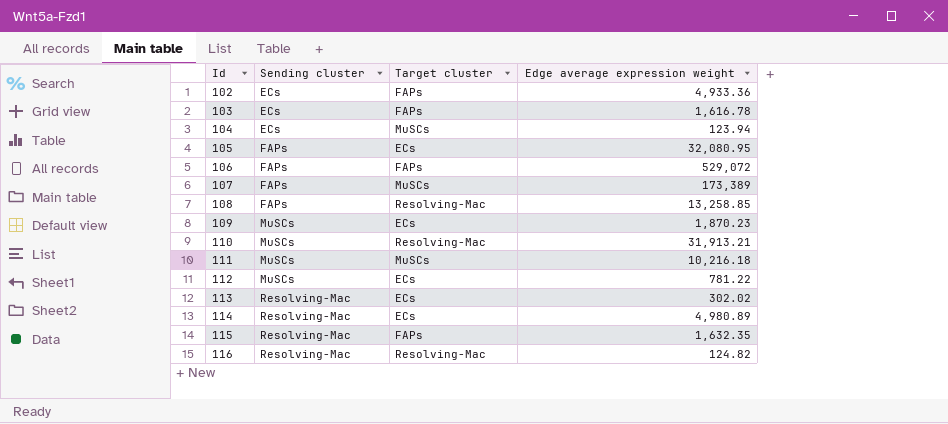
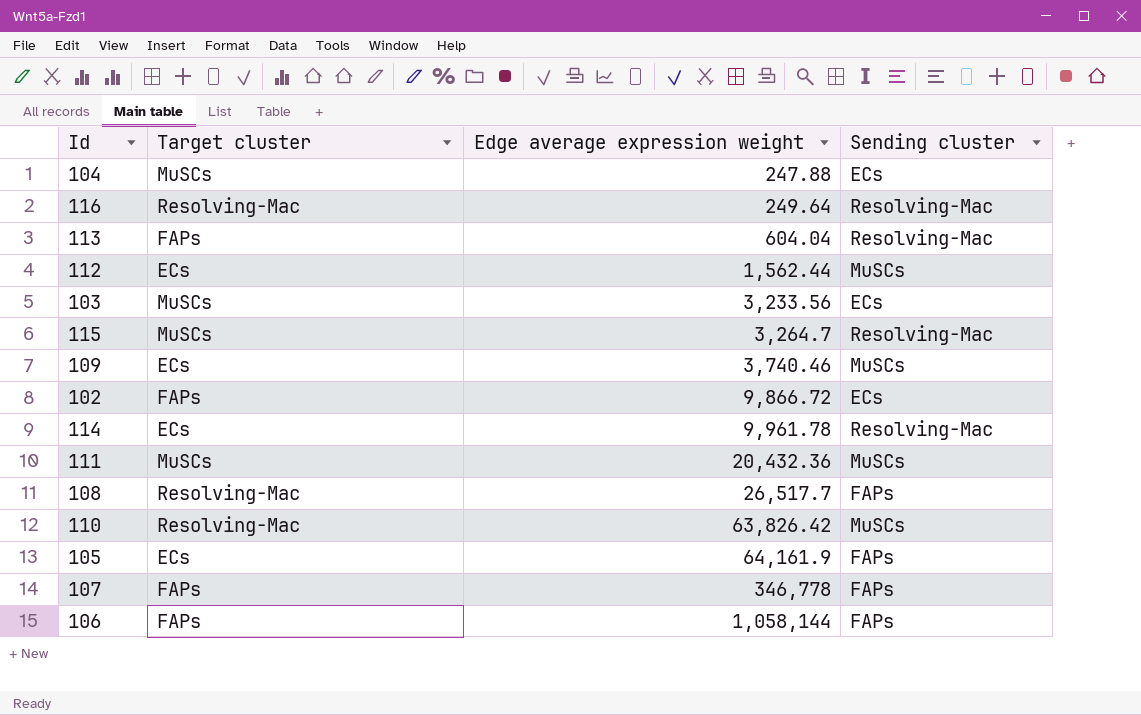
row order: Id ascending -> Edge average expression weight ascending
column Sending cluster | position: 2 -> 4
104 | Edge average expression weight: 123.94 -> 247.88
116 | Edge average expression weight: 124.82 -> 249.64
113 | Target cluster: ECs -> FAPs
113 | Edge average expression weight: 302.02 -> 604.04
112 | Edge average expression weight: 781.22 -> 1,562.44
103 | Target cluster: FAPs -> MuSCs
103 | Edge average expression weight: 1,616.78 -> 3,233.56
115 | Target cluster: FAPs -> MuSCs
115 | Edge average expression weight: 1,632.35 -> 3,264.7
109 | Edge average expression weight: 1,870.23 -> 3,740.46
102 | Edge average expression weight: 4,933.36 -> 9,866.72
114 | Edge average expression weight: 4,980.89 -> 9,961.78
111 | Edge average expression weight: 10,216.18 -> 20,432.36
108 | Edge average expression weight: 13,258.85 -> 26,517.7
110 | Edge average expression weight: 31,913.21 -> 63,826.42
105 | Edge average expression weight: 32,080.95 -> 64,161.9
107 | Target cluster: MuSCs -> FAPs
107 | Edge average expression weight: 173,389 -> 346,778
106 | Edge average expression weight: 529,072 -> 1,058,144

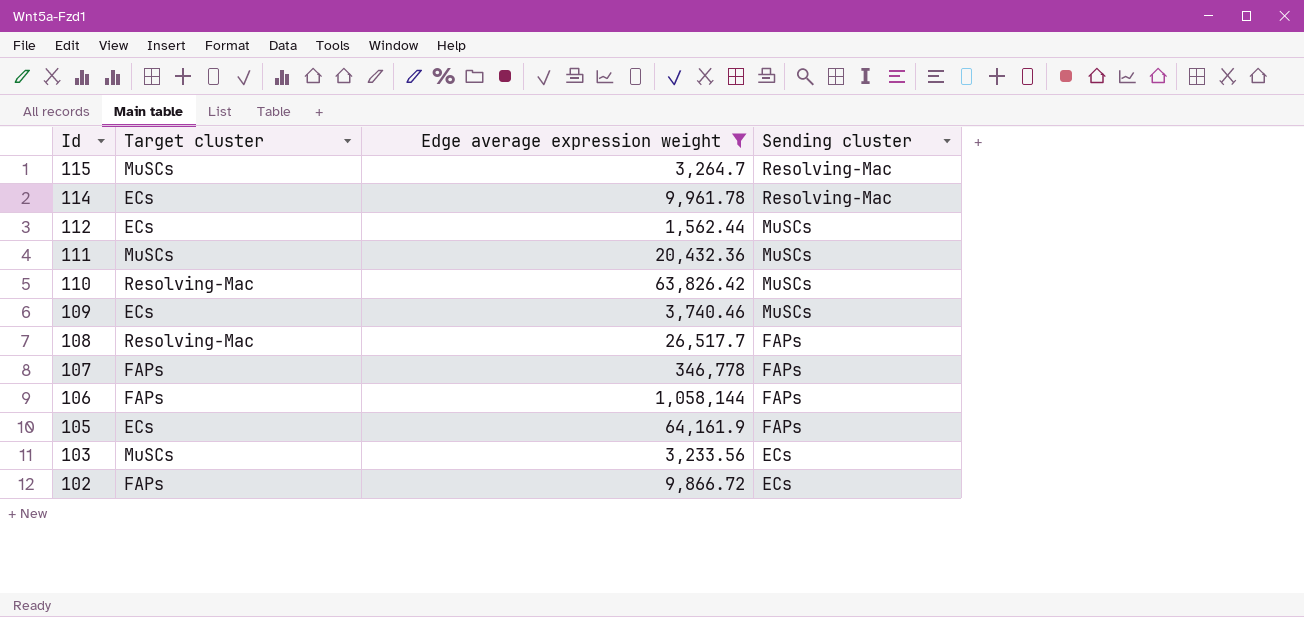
filter: none -> Edge average expression weight >= 1,562.44
row order: Edge average expression weight ascending -> Id descending

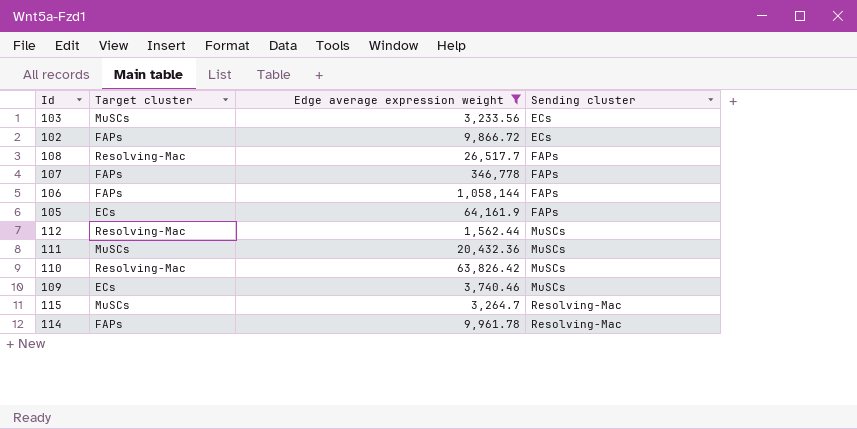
row order: Id descending -> Sending cluster ascending
112 | Target cluster: ECs -> Resolving-Mac
114 | Target cluster: ECs -> FAPs

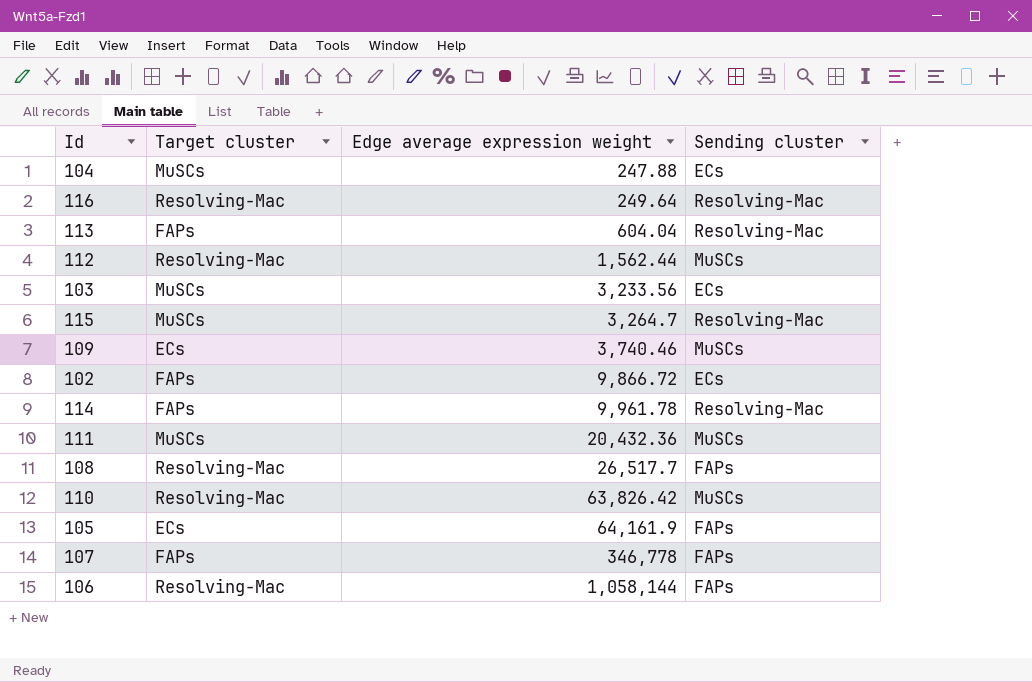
filter: Edge average expression weight >= 1,562.44 -> none
row order: Sending cluster ascending -> Edge average expression weight ascending
106 | Target cluster: FAPs -> Resolving-Mac

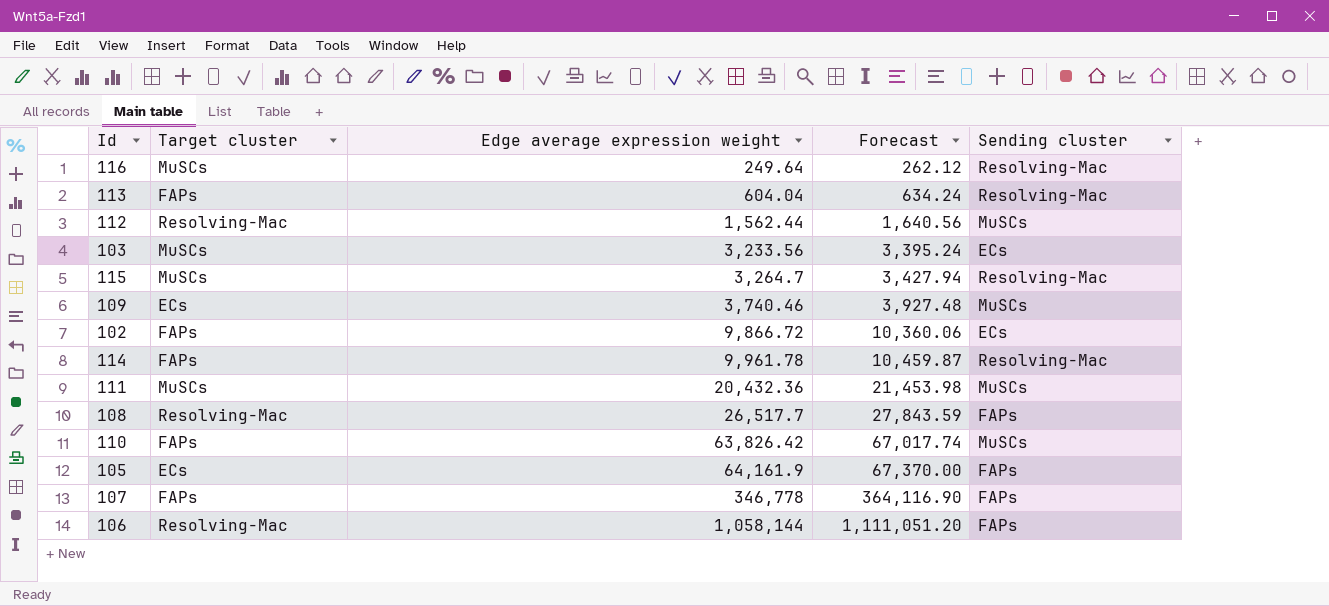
column Forecast | formula: none -> [Edge average expression weight] * 1.05
row 104: MuSCs | 247.88 | ECs -> none
116 | Target cluster: Resolving-Mac -> MuSCs
110 | Target cluster: Resolving-Mac -> FAPs

